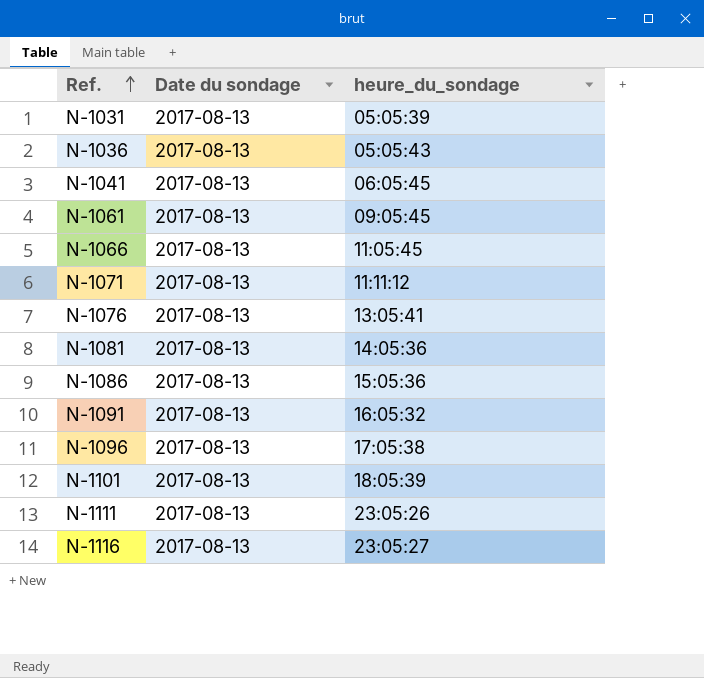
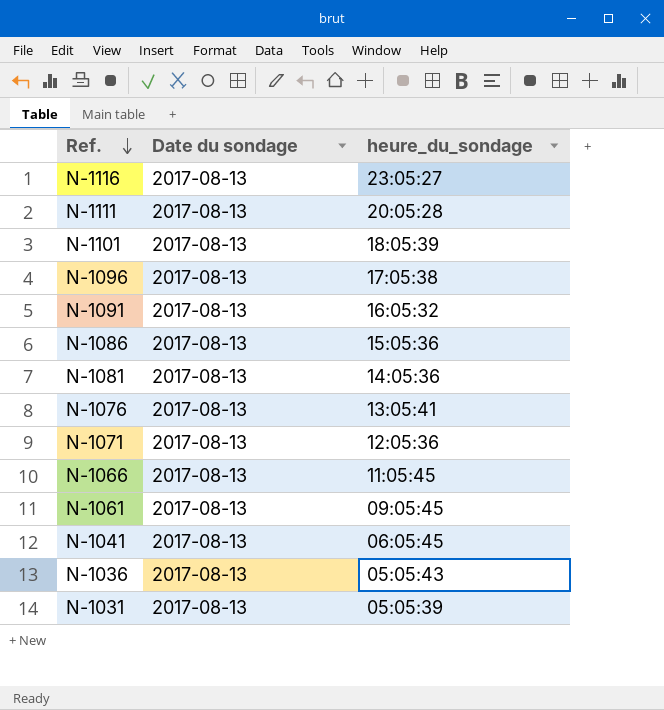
row order: Ref. ascending -> Ref. descending
N-1111 | heure_du_sondage: 23:05:26 -> 20:05:28
N-1071 | heure_du_sondage: 11:11:12 -> 12:05:36

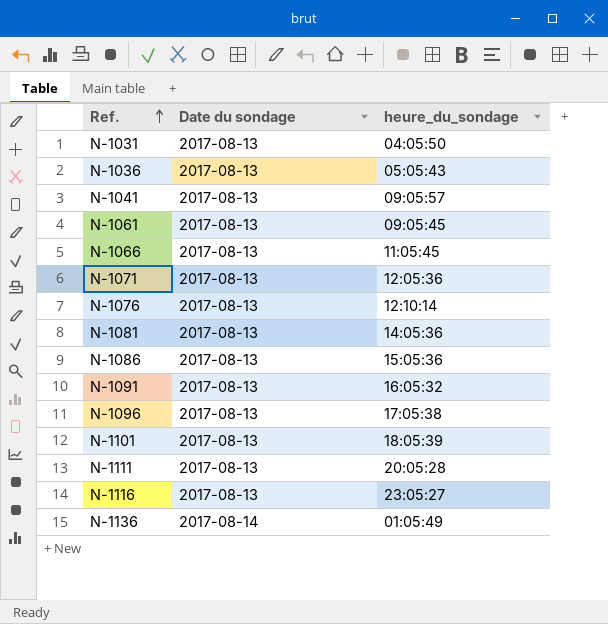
row order: Ref. descending -> Ref. ascending
N-1031 | heure_du_sondage: 05:05:39 -> 04:05:50
N-1041 | heure_du_sondage: 06:05:45 -> 09:05:57
N-1076 | heure_du_sondage: 13:05:41 -> 12:10:14
row N-1136: none -> 2017-08-14 | 01:05:49

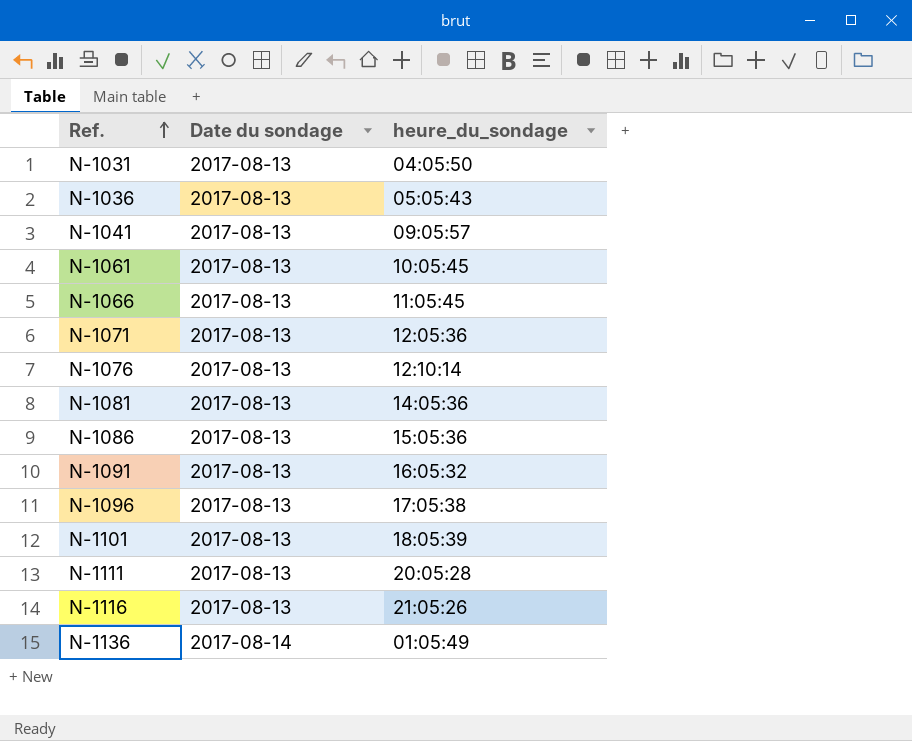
N-1061 | heure_du_sondage: 09:05:45 -> 10:05:45
N-1116 | heure_du_sondage: 23:05:27 -> 21:05:26

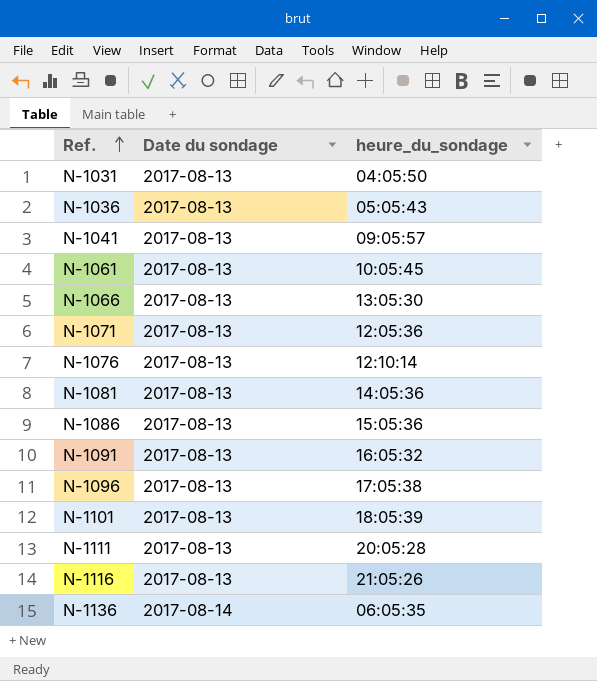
N-1066 | heure_du_sondage: 11:05:45 -> 13:05:30
N-1136 | heure_du_sondage: 01:05:49 -> 06:05:35

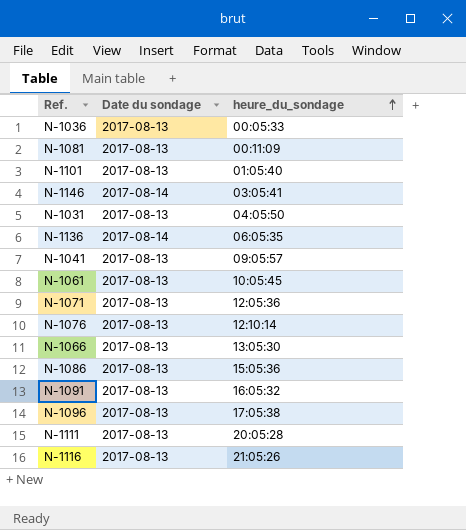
row order: Ref. ascending -> heure_du_sondage ascending
N-1036 | heure_du_sondage: 05:05:43 -> 00:05:33
N-1081 | heure_du_sondage: 14:05:36 -> 00:11:09
N-1101 | heure_du_sondage: 18:05:39 -> 01:05:40
row N-1146: none -> 2017-08-14 | 03:05:41

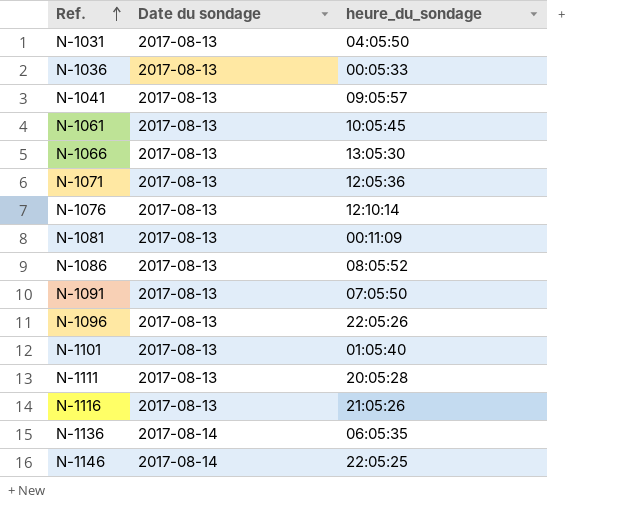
row order: heure_du_sondage ascending -> Ref. ascending
N-1086 | heure_du_sondage: 15:05:36 -> 08:05:52
N-1091 | heure_du_sondage: 16:05:32 -> 07:05:50
N-1096 | heure_du_sondage: 17:05:38 -> 22:05:26
N-1146 | heure_du_sondage: 03:05:41 -> 22:05:25

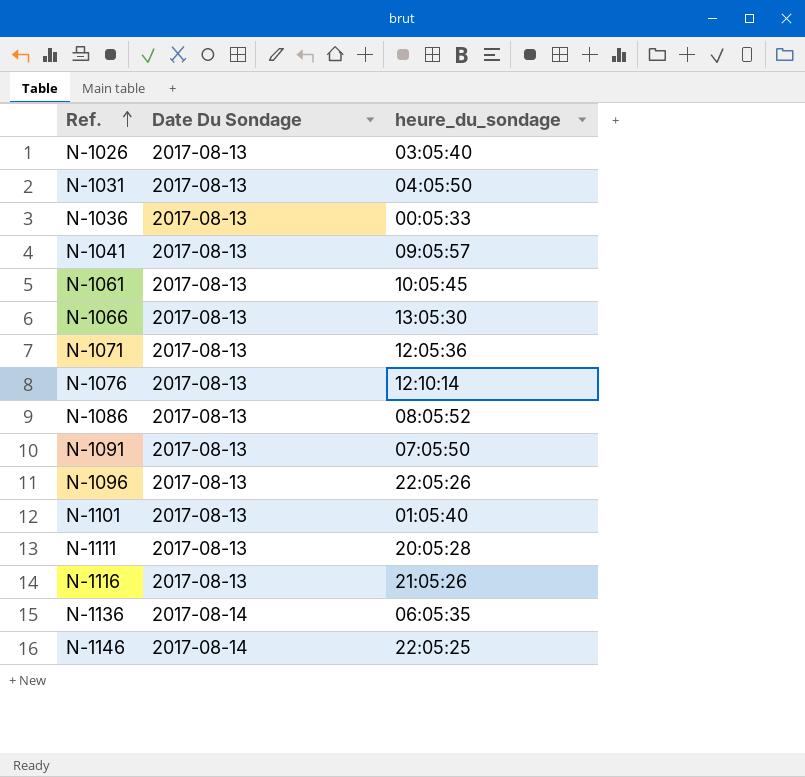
column name: Date du sondage -> Date Du Sondage
row N-1081: 2017-08-13 | 00:11:09 -> none
row N-1026: none -> 2017-08-13 | 03:05:40

